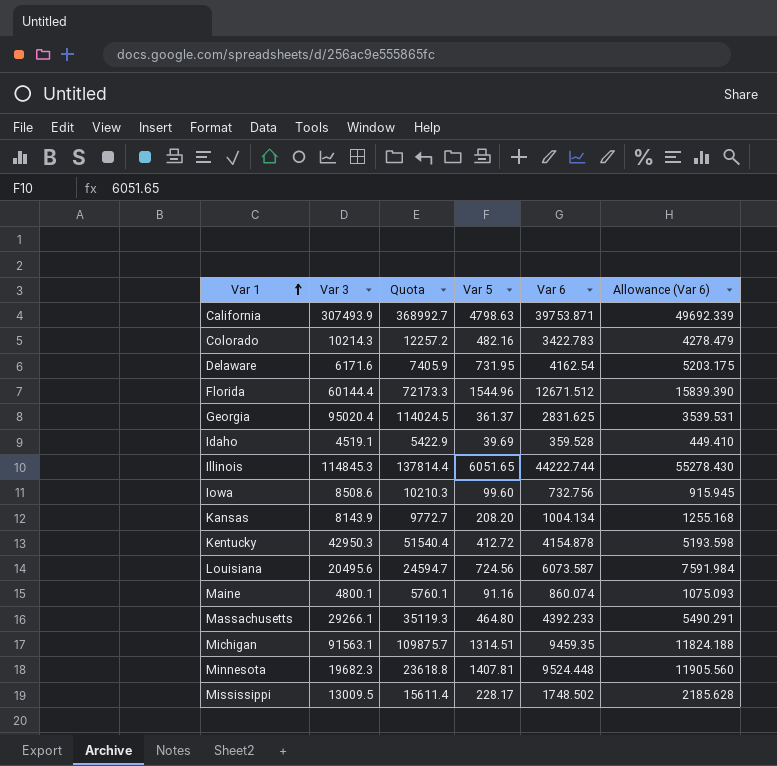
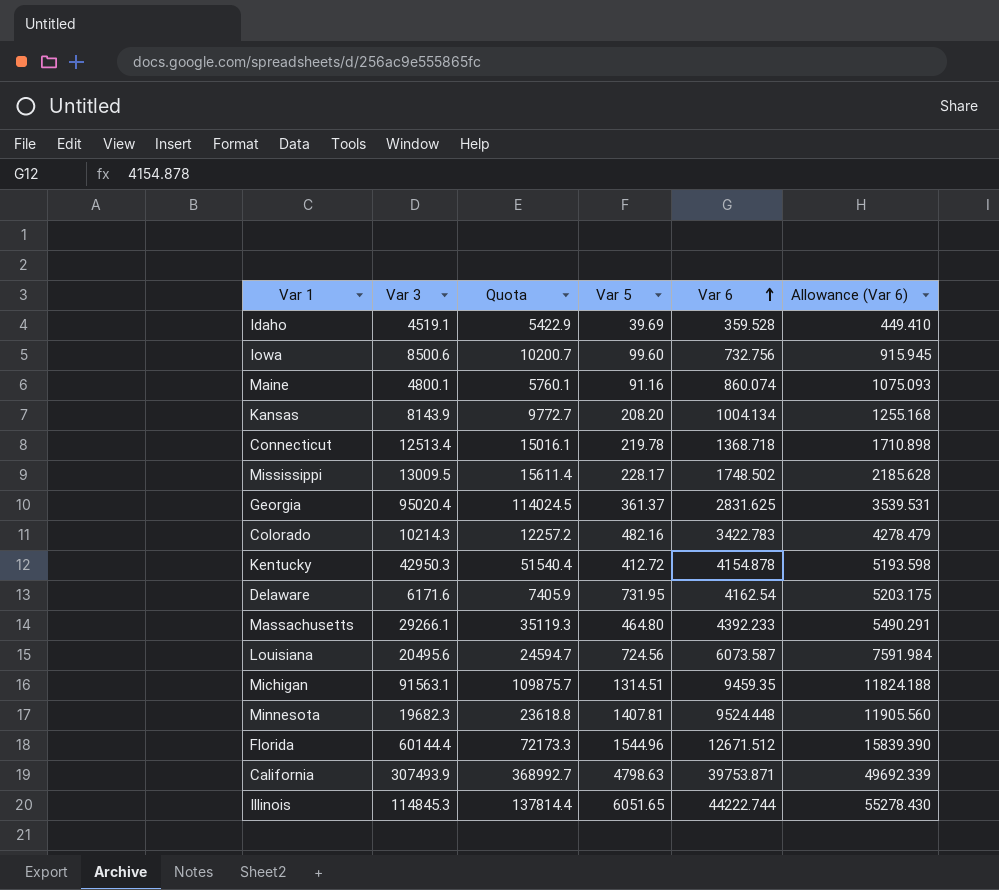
row order: Var 1 ascending -> Var 6 ascending
Iowa | Var 3: 8508.6 -> 8500.6
Iowa | Quota: 10210.3 -> 10200.7
row Connecticut: none -> 12513.4 | 15016.1 | 219.78 | 1368.718 | 1710.898

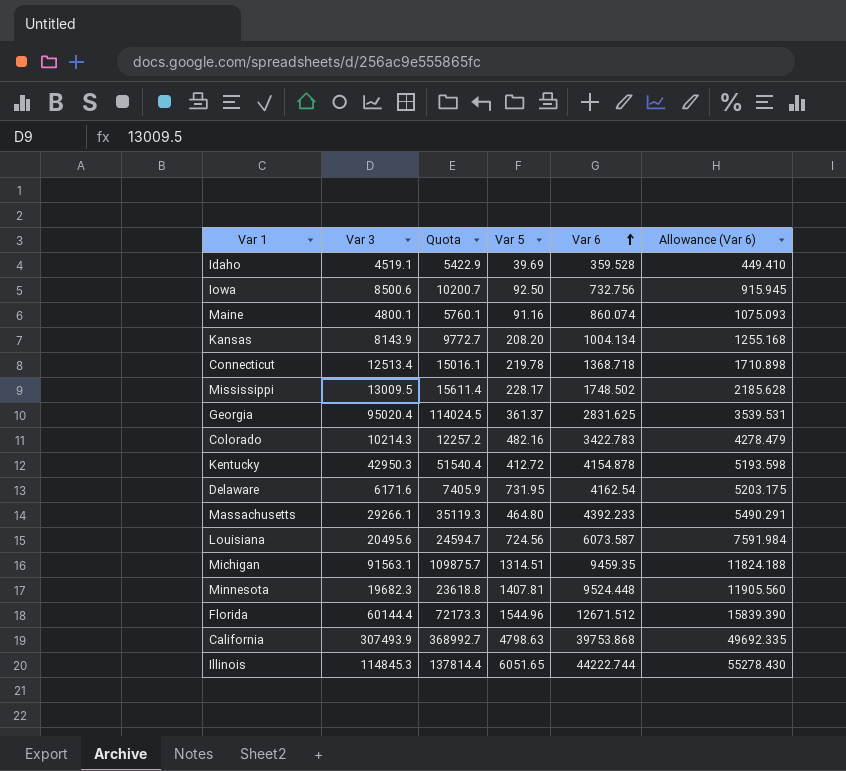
Iowa | Var 5: 99.60 -> 92.50
California | Var 6: 39753.871 -> 39753.868
California | Allowance (Var 6): 49692.339 -> 49692.335

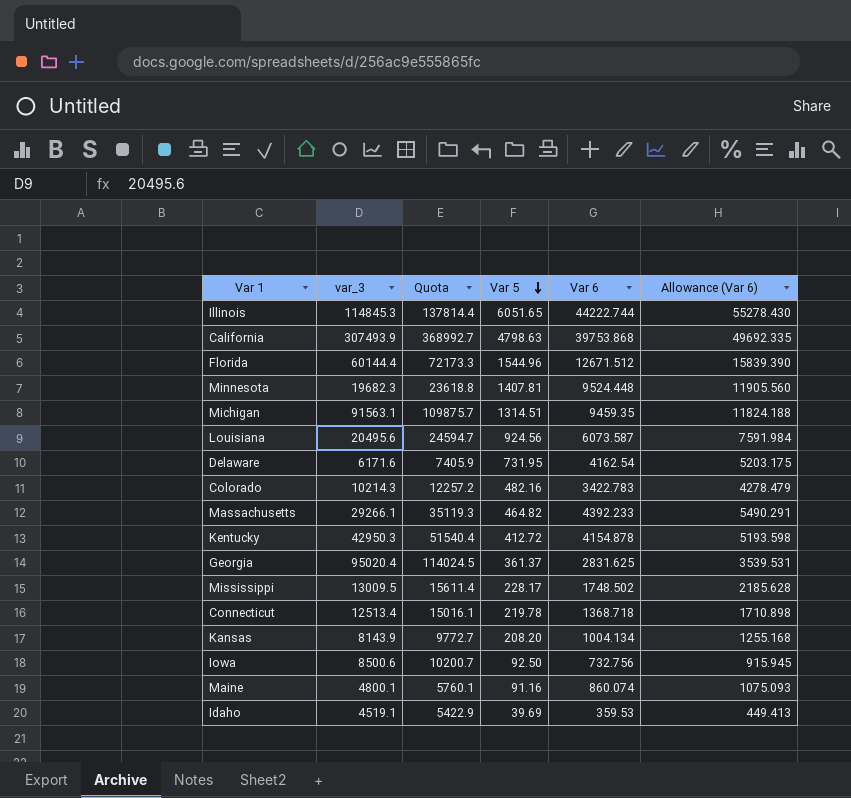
row order: Var 6 ascending -> Var 5 descending
column name: Var 3 -> var_3
Louisiana | Var 5: 724.56 -> 924.56
Massachusetts | Var 5: 464.80 -> 464.82
Idaho | Var 6: 359.528 -> 359.53
Idaho | Allowance (Var 6): 449.410 -> 449.413

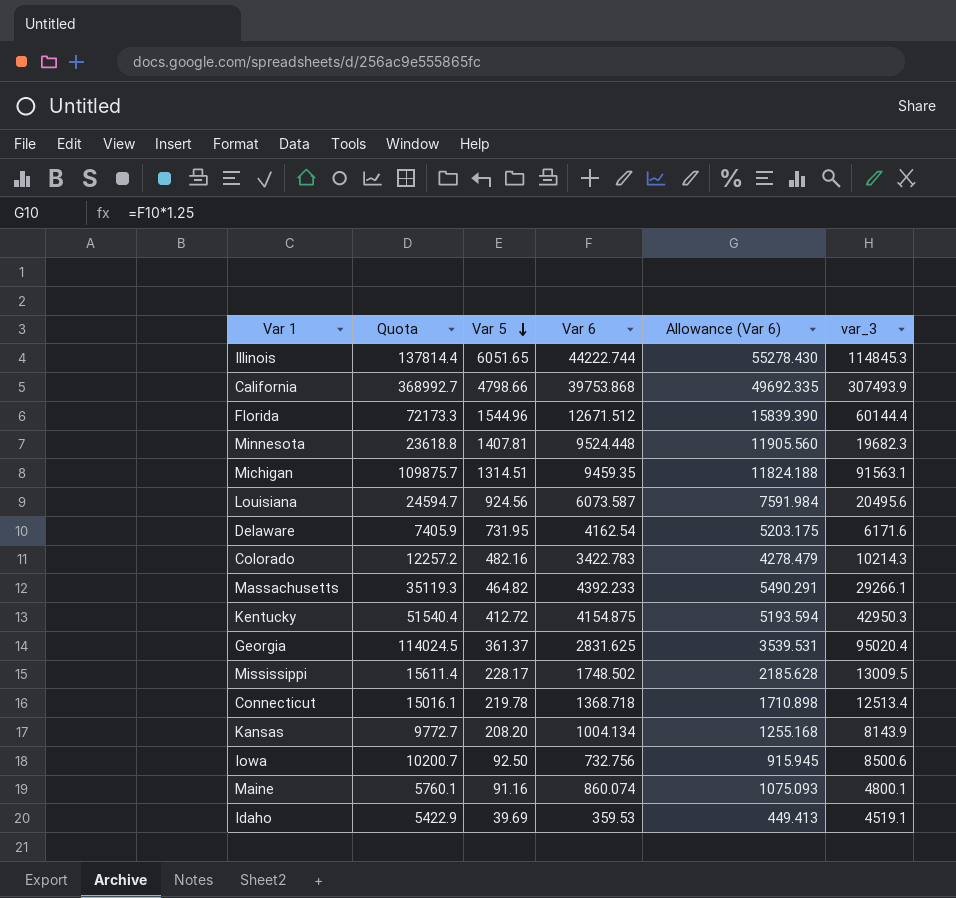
column var_3 | position: 2 -> 6
California | Var 5: 4798.63 -> 4798.66
Kentucky | Var 6: 4154.878 -> 4154.875
Kentucky | Allowance (Var 6): 5193.598 -> 5193.594

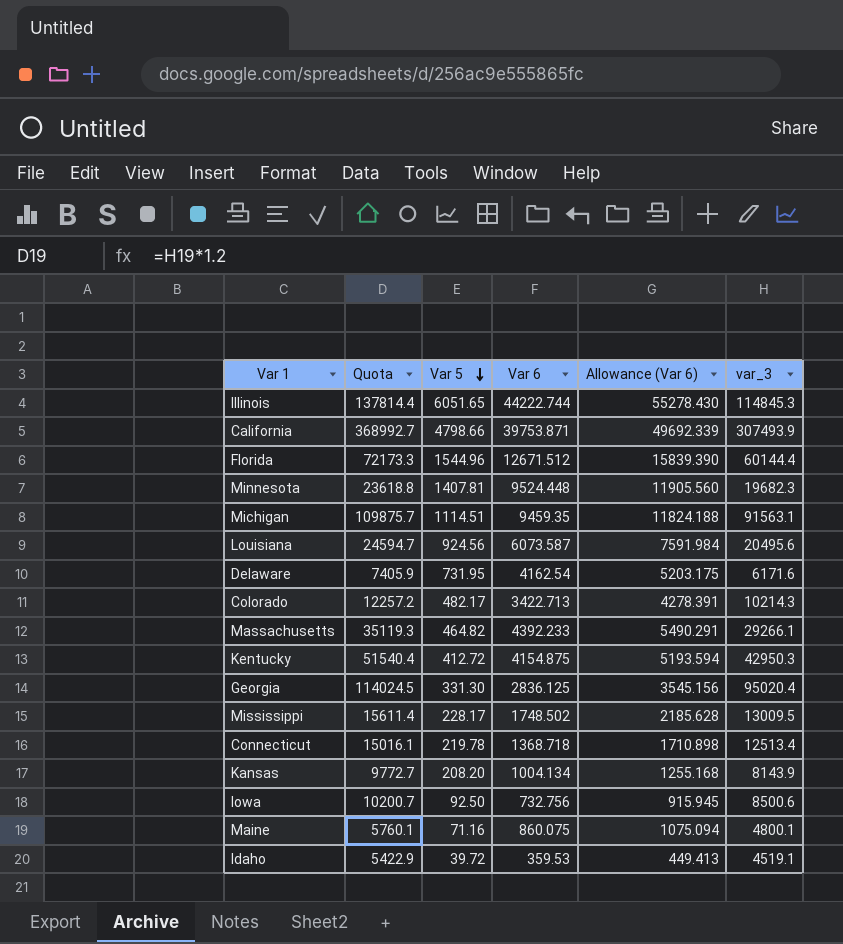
California | Var 6: 39753.868 -> 39753.871
California | Allowance (Var 6): 49692.335 -> 49692.339
Michigan | Var 5: 1314.51 -> 1114.51
Colorado | Var 5: 482.16 -> 482.17
Colorado | Var 6: 3422.783 -> 3422.713
Colorado | Allowance (Var 6): 4278.479 -> 4278.391
Georgia | Var 5: 361.37 -> 331.30
Georgia | Var 6: 2831.625 -> 2836.125
Georgia | Allowance (Var 6): 3539.531 -> 3545.156
Maine | Var 5: 91.16 -> 71.16
Maine | Var 6: 860.074 -> 860.075
Maine | Allowance (Var 6): 1075.093 -> 1075.094
Idaho | Var 5: 39.69 -> 39.72

